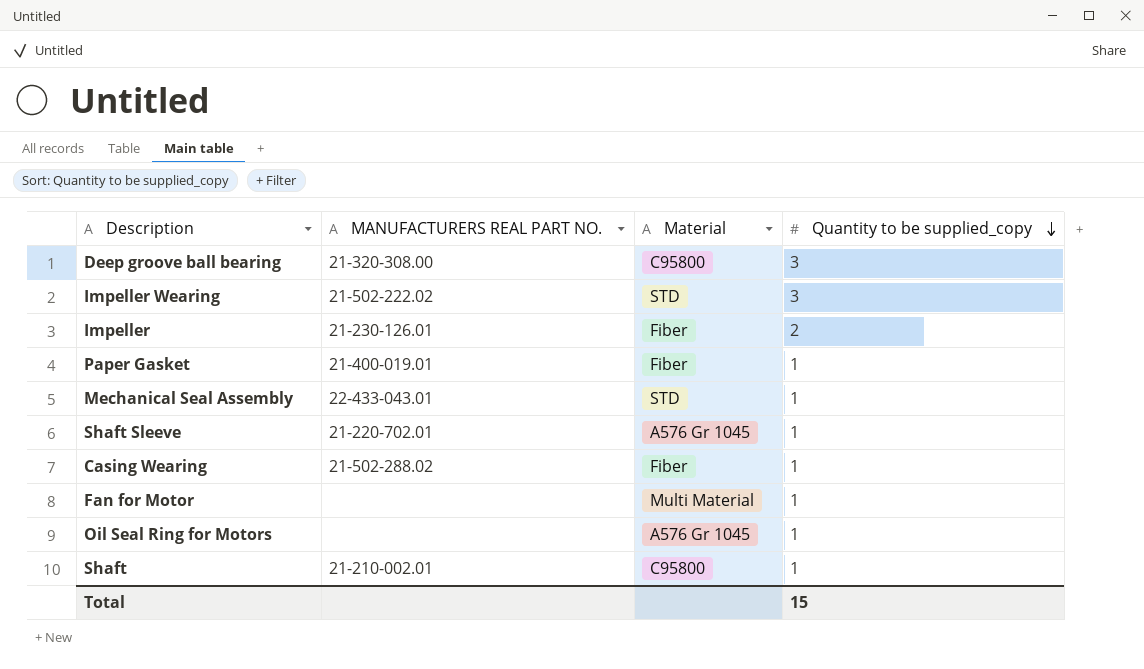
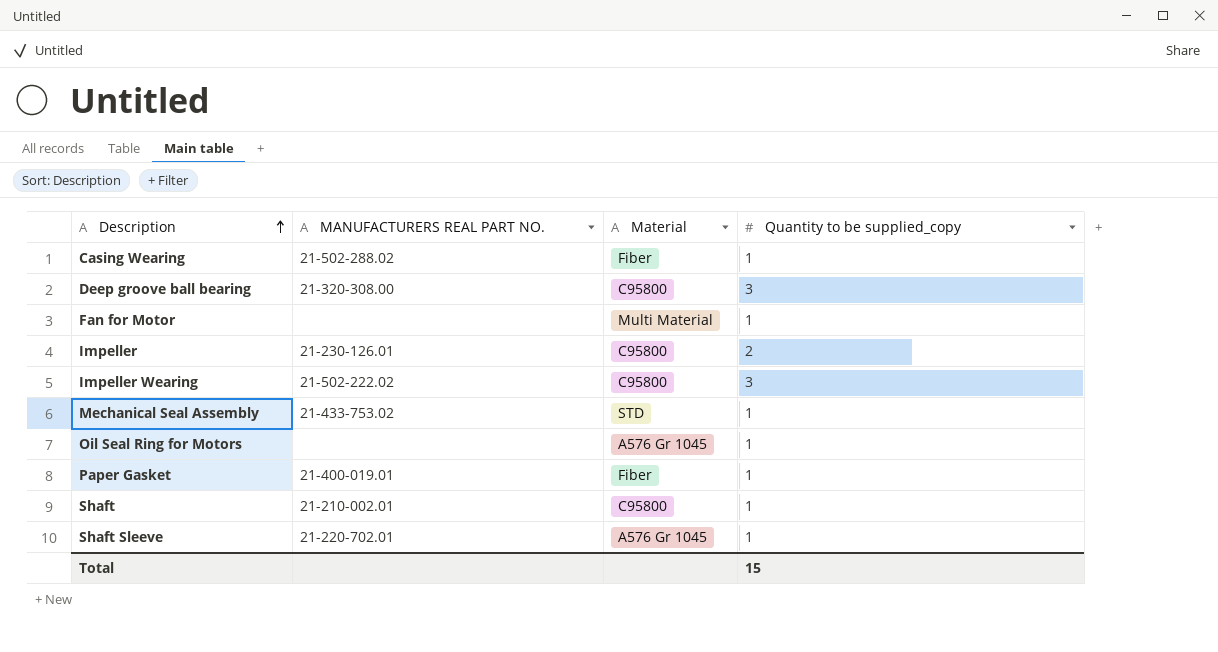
row order: Quantity to be supplied_copy descending -> Description ascending
Impeller | Material: Fiber -> C95800
Impeller Wearing | Material: STD -> C95800
Mechanical Seal Assembly | MANUFACTURERS REAL PART NO.: 22-433-043.01 -> 21-433-753.02

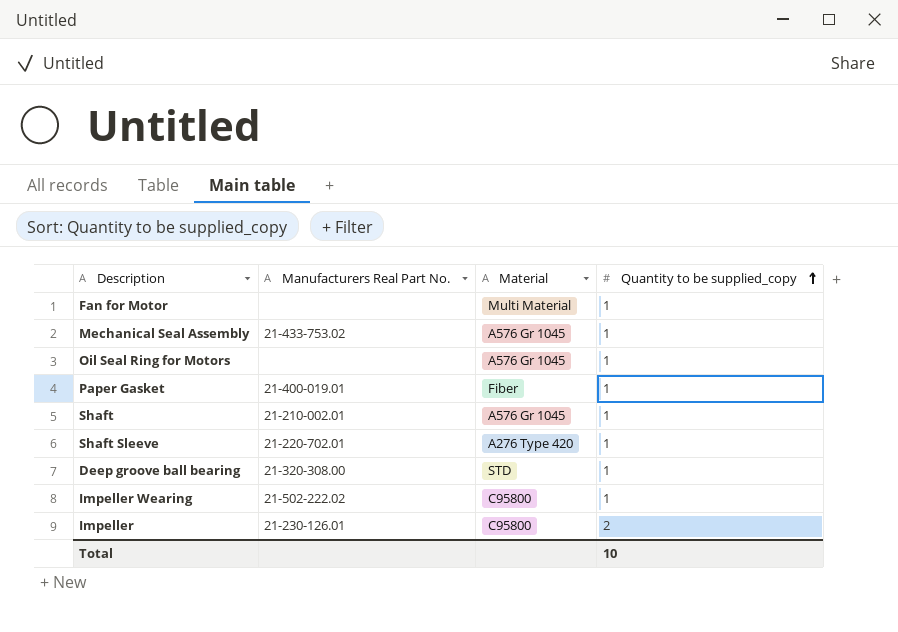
row order: Description ascending -> Quantity to be supplied_copy ascending
column name: MANUFACTURERS REAL PART NO. -> Manufacturers Real Part No.
row Casing Wearing: 21-502-288.02 | Fiber | 1 -> none
Mechanical Seal Assembly | Material: STD -> A576 Gr 1045
Shaft | Material: C95800 -> A576 Gr 1045
Shaft Sleeve | Material: A576 Gr 1045 -> A276 Type 420
Deep groove ball bearing | Material: C95800 -> STD
Deep groove ball bearing | Quantity to be supplied_copy: 3 -> 1
Impeller Wearing | Quantity to be supplied_copy: 3 -> 1
Total | Quantity to be supplied_copy: 15 -> 10

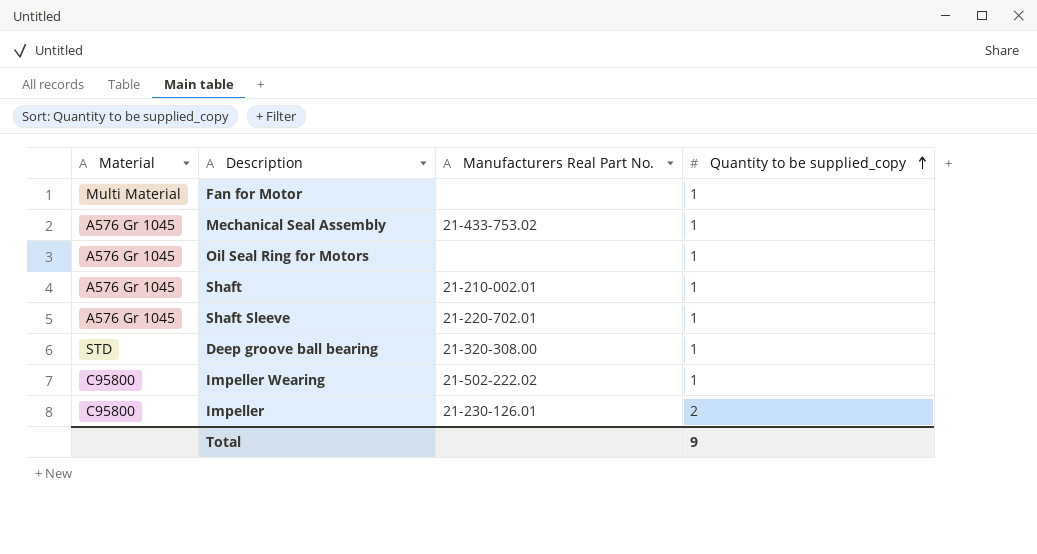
column Material | position: 3 -> 1
row Paper Gasket: 21-400-019.01 | Fiber | 1 -> none
Shaft Sleeve | Material: A276 Type 420 -> A576 Gr 1045
Total | Quantity to be supplied_copy: 10 -> 9

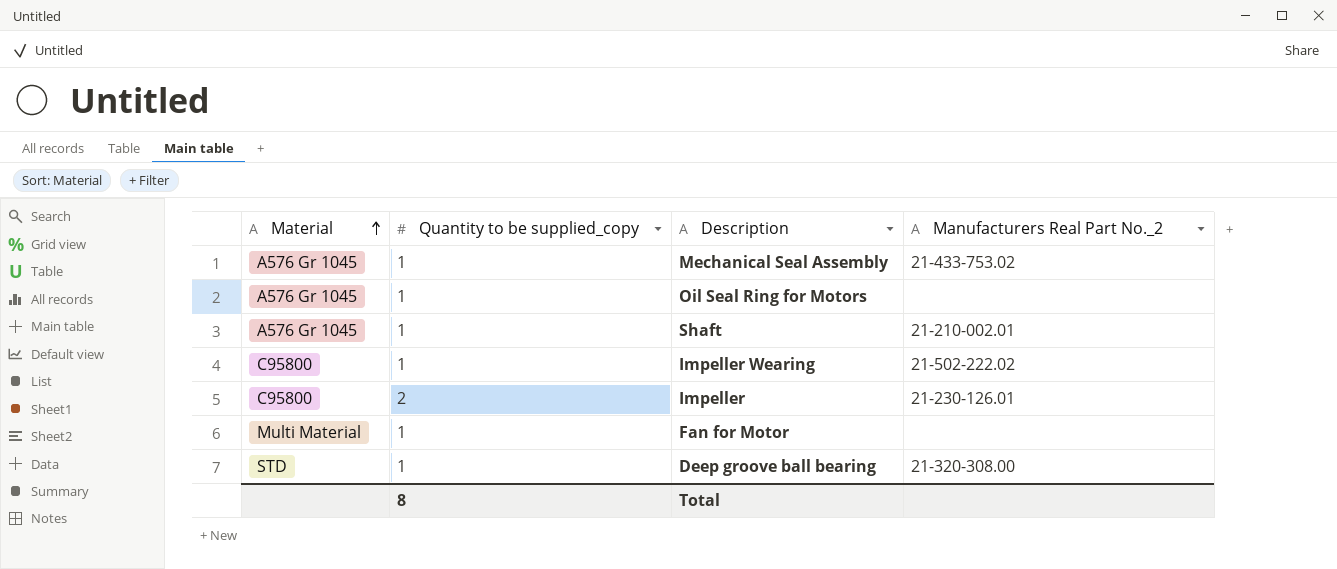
row order: Quantity to be supplied_copy ascending -> Material ascending
column Quantity to be supplied_copy | position: 4 -> 2
column name: Manufacturers Real Part No. -> Manufacturers Real Part No._2
row Shaft Sleeve: A576 Gr 1045 | 21-220-702.01 | 1 -> none
Total | Quantity to be supplied_copy: 9 -> 8

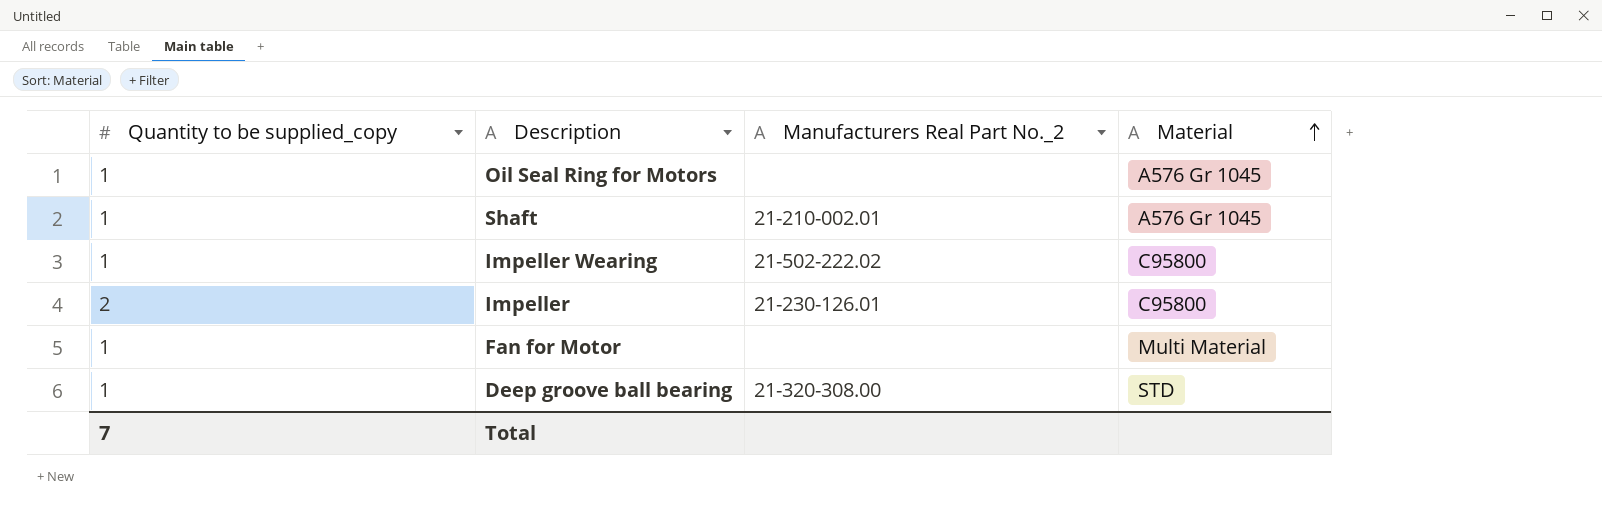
column Material | position: 1 -> 4
row Mechanical Seal Assembly: A576 Gr 1045 | 1 | 21-433-753.02 -> none
Total | Quantity to be supplied_copy: 8 -> 7

